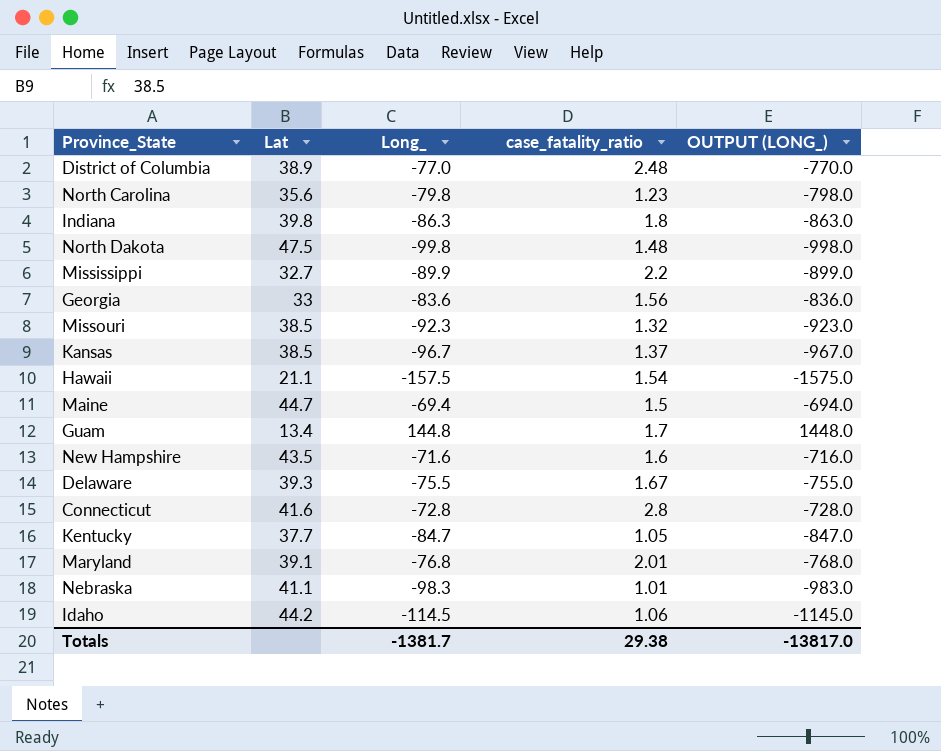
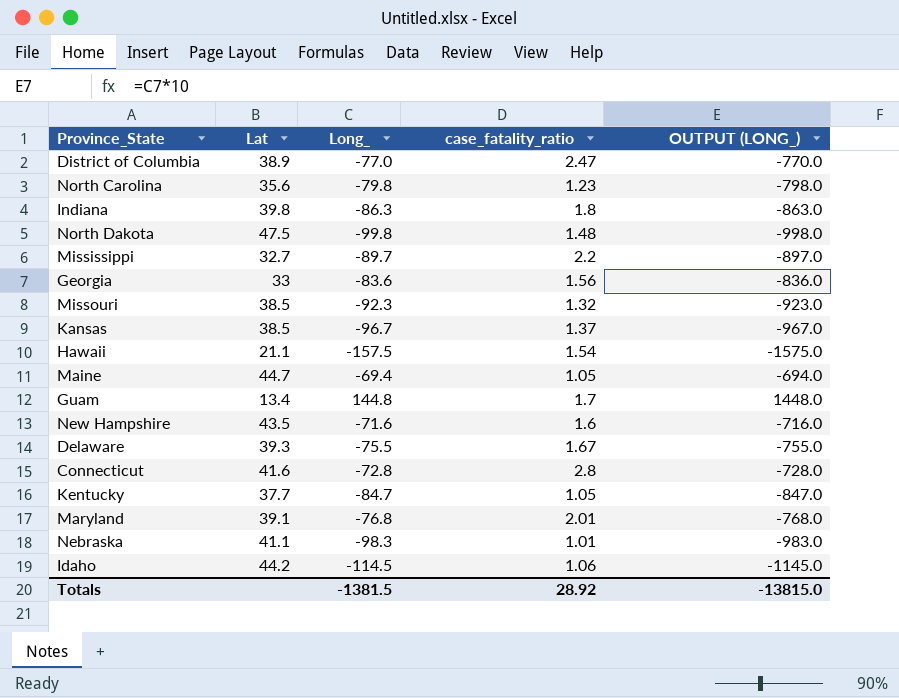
District of Columbia | case_fatality_ratio: 2.48 -> 2.47
Mississippi | Long_: -89.9 -> -89.7
Mississippi | OUTPUT (LONG_): -899.0 -> -897.0
Maine | case_fatality_ratio: 1.5 -> 1.05
Totals | Long_: -1381.7 -> -1381.5
Totals | case_fatality_ratio: 29.38 -> 28.92
Totals | OUTPUT (LONG_): -13817.0 -> -13815.0

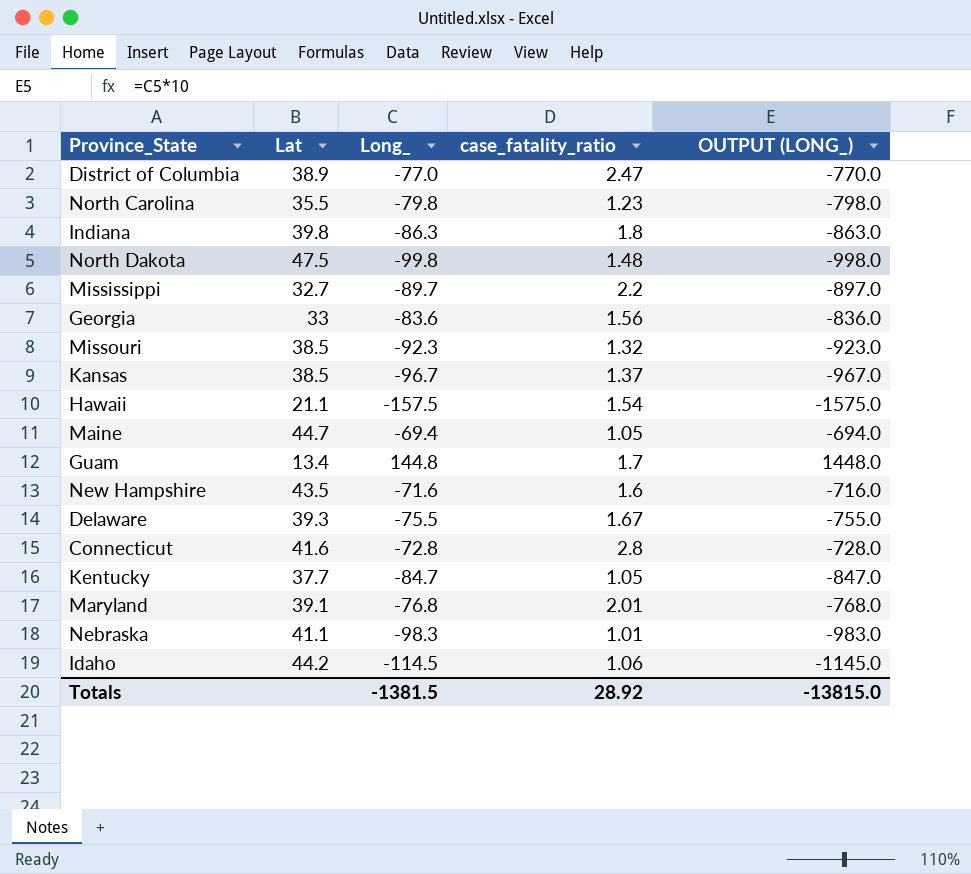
North Carolina | Lat: 35.6 -> 35.5

